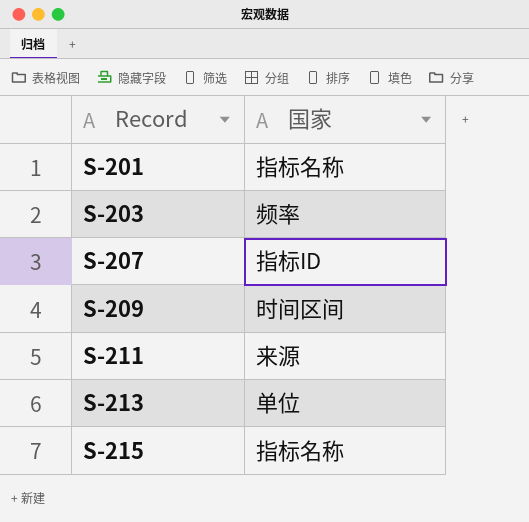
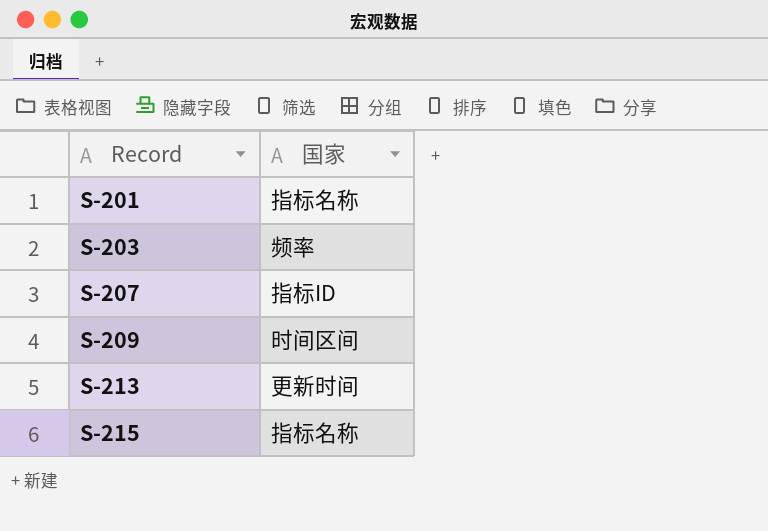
row S-211: 来源 -> none
S-213 | 国家: 单位 -> 更新时间

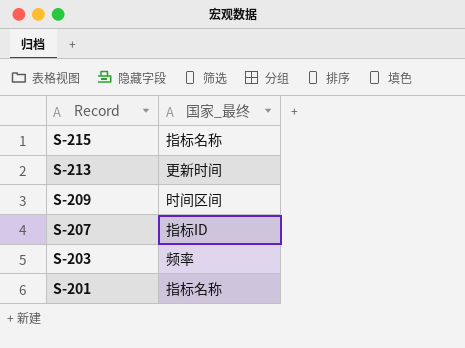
row order: Record ascending -> Record descending
column name: 国家 -> 国家_最终

